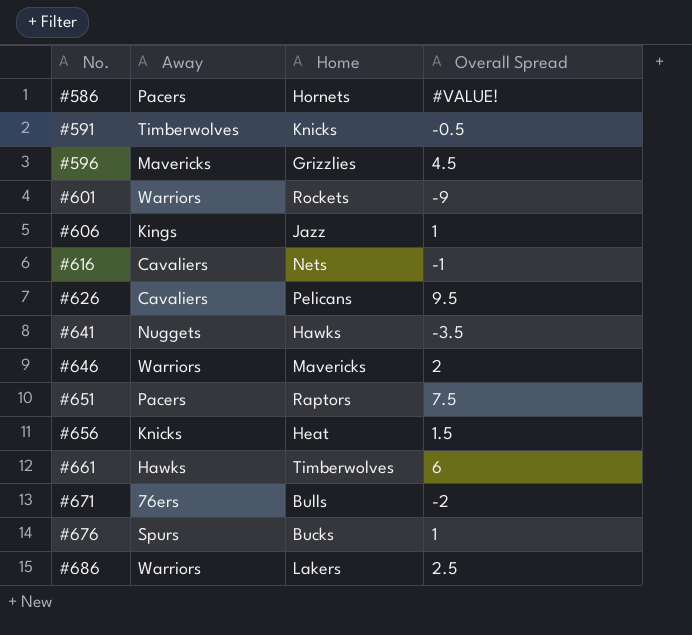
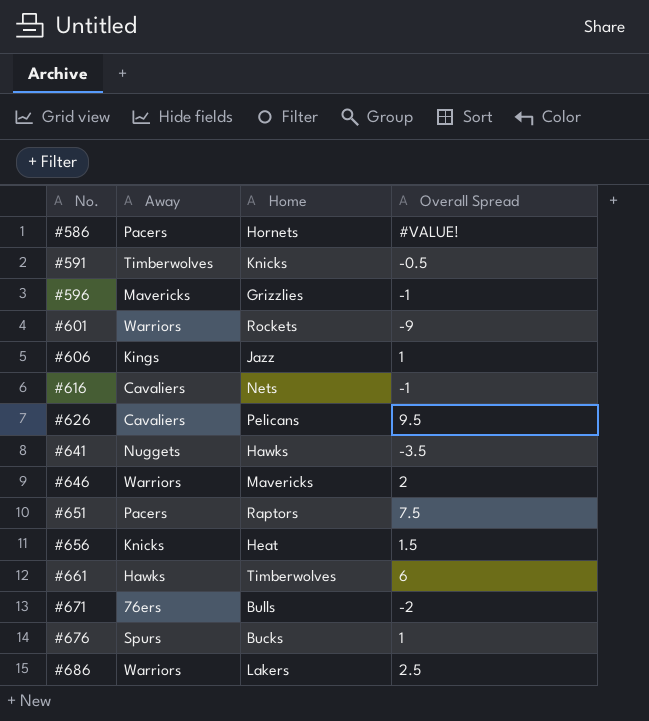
#596 | Overall Spread: 4.5 -> -1

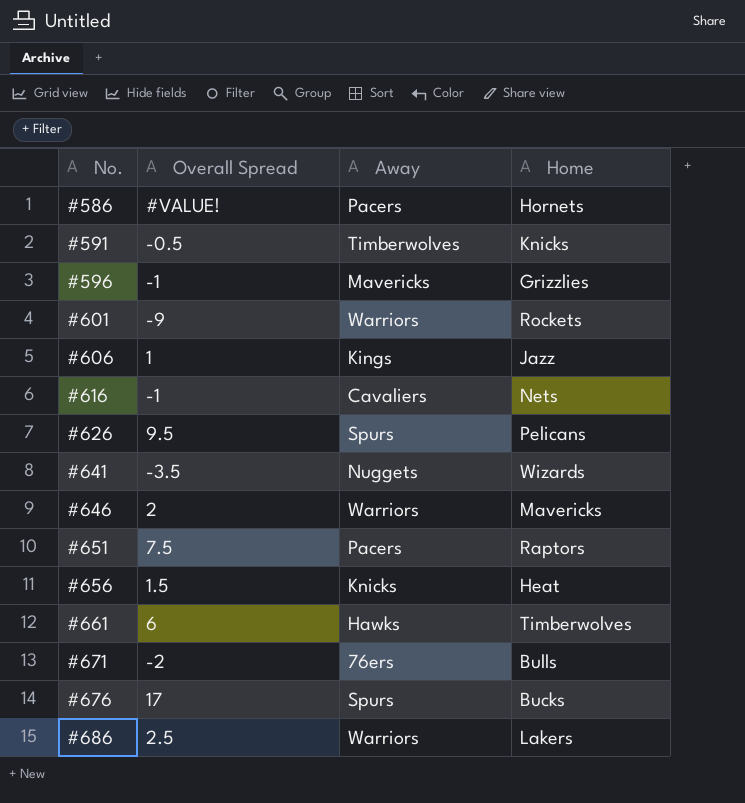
column Overall Spread | position: 4 -> 2
#626 | Away: Cavaliers -> Spurs
#641 | Home: Hawks -> Wizards
#676 | Overall Spread: 1 -> 17

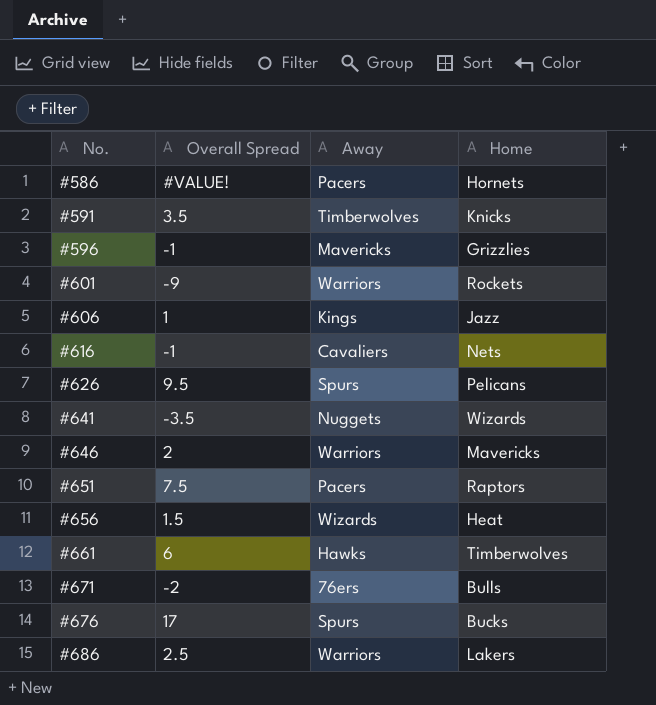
#591 | Overall Spread: -0.5 -> 3.5
#656 | Away: Knicks -> Wizards

